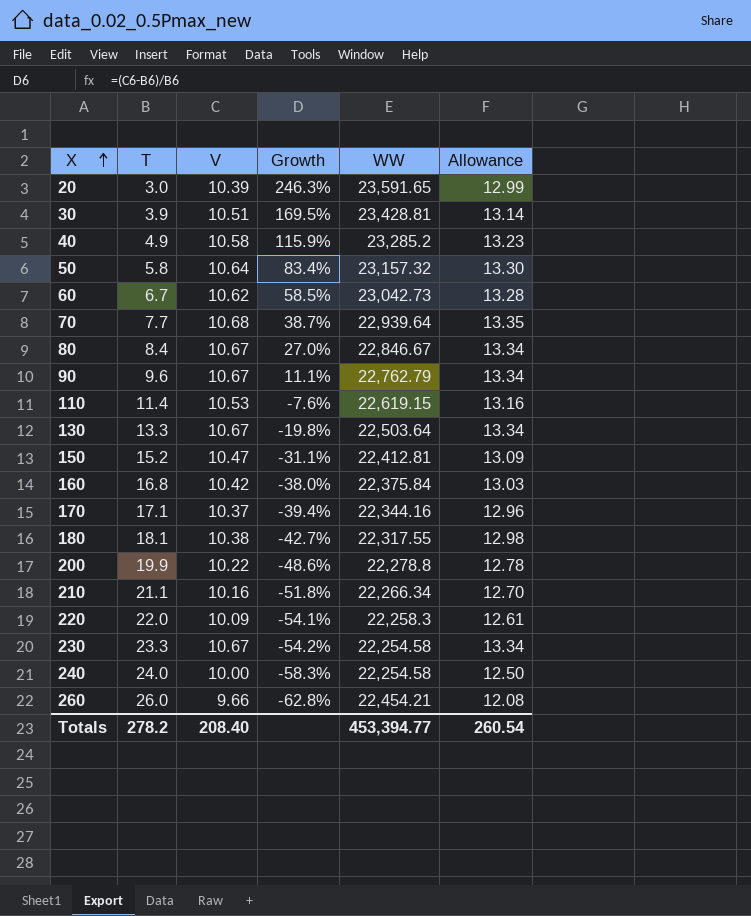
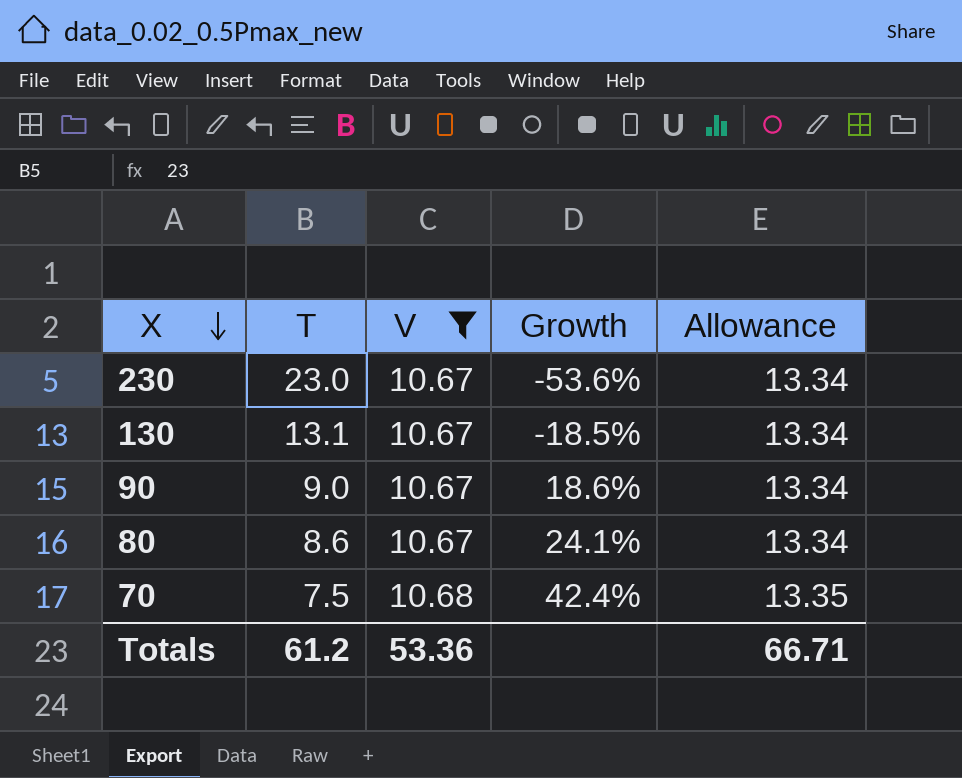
filter: none -> V >= 10.67
row order: X ascending -> X descending
column WW | position: 5 -> none
230 | T: 23.3 -> 23.0
230 | Growth: -54.2% -> -53.6%
130 | T: 13.3 -> 13.1
130 | Growth: -19.8% -> -18.5%
90 | T: 9.6 -> 9.0
90 | Growth: 11.1% -> 18.6%
80 | T: 8.4 -> 8.6
80 | Growth: 27.0% -> 24.1%
70 | T: 7.7 -> 7.5
70 | Growth: 38.7% -> 42.4%
Totals | T: 278.2 -> 61.2
Totals | V: 208.40 -> 53.36
Totals | Allowance: 260.54 -> 66.71

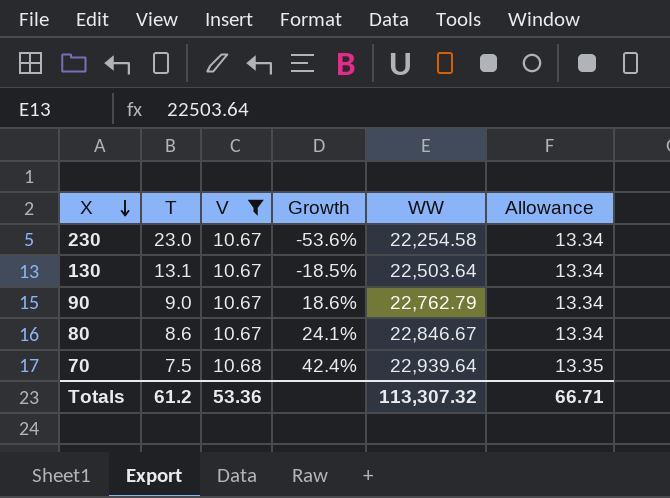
column WW | position: none -> 5

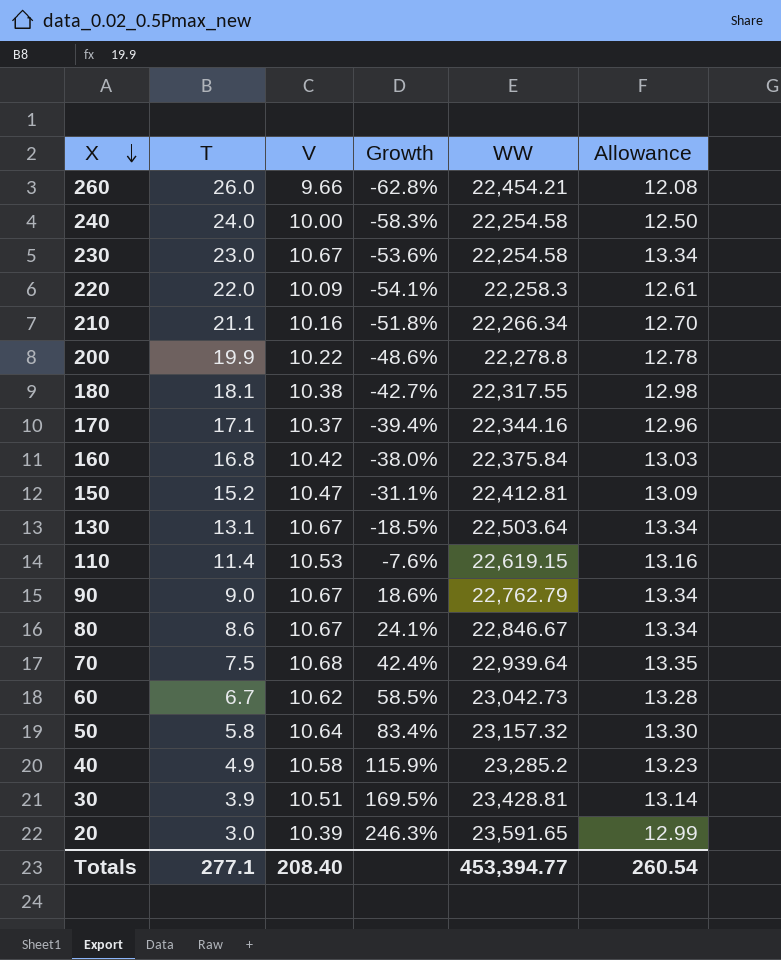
filter: V >= 10.67 -> none
Totals | T: 61.2 -> 277.1
Totals | V: 53.36 -> 208.40
Totals | WW: 113,307.32 -> 453,394.77
Totals | Allowance: 66.71 -> 260.54

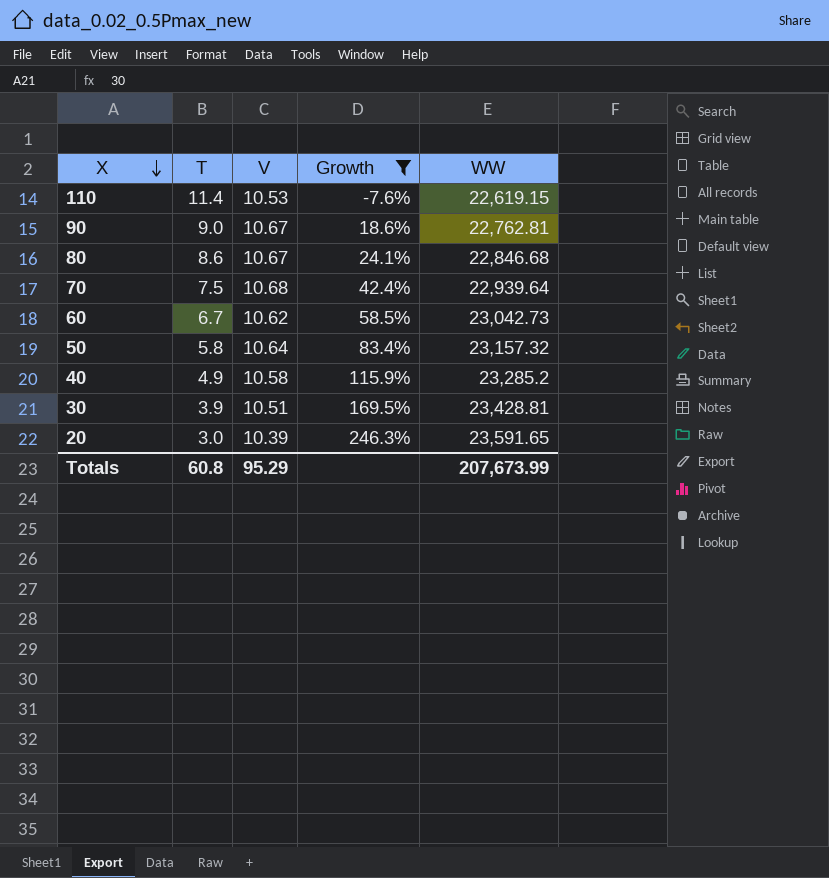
filter: none -> Growth >= -7.6%
column Allowance | formula: [V] * 1.25 -> none
90 | WW: 22,762.79 -> 22,762.81
80 | WW: 22,846.67 -> 22,846.68
Totals | T: 277.1 -> 60.8
Totals | V: 208.40 -> 95.29
Totals | WW: 453,394.77 -> 207,673.99

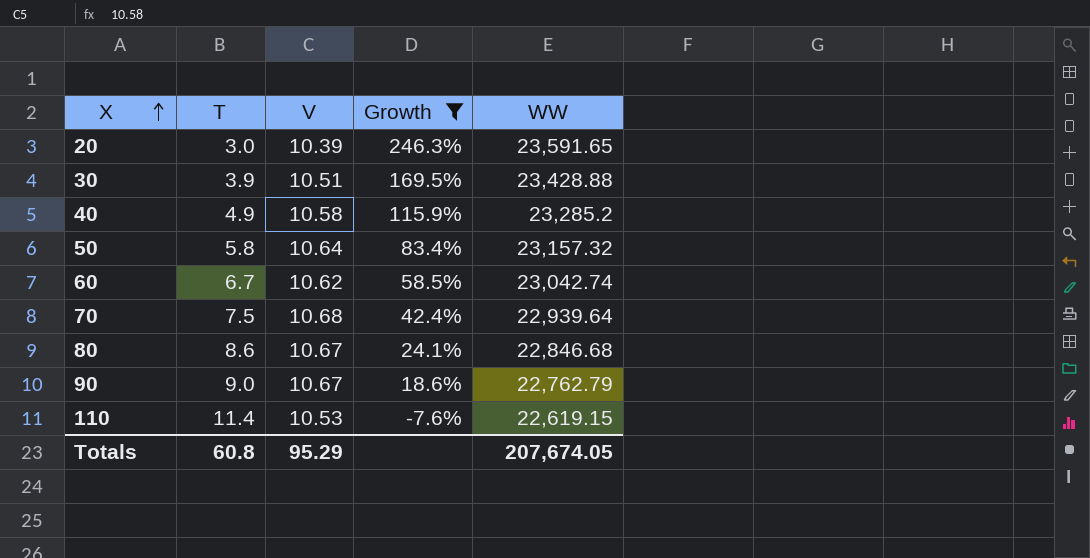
row order: X descending -> X ascending
30 | WW: 23,428.81 -> 23,428.88
60 | WW: 23,042.73 -> 23,042.74
90 | WW: 22,762.81 -> 22,762.79
Totals | WW: 207,673.99 -> 207,674.05

